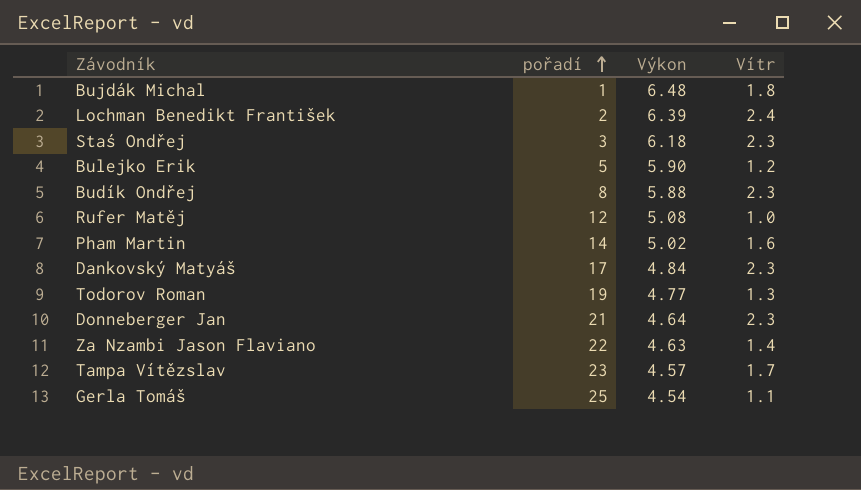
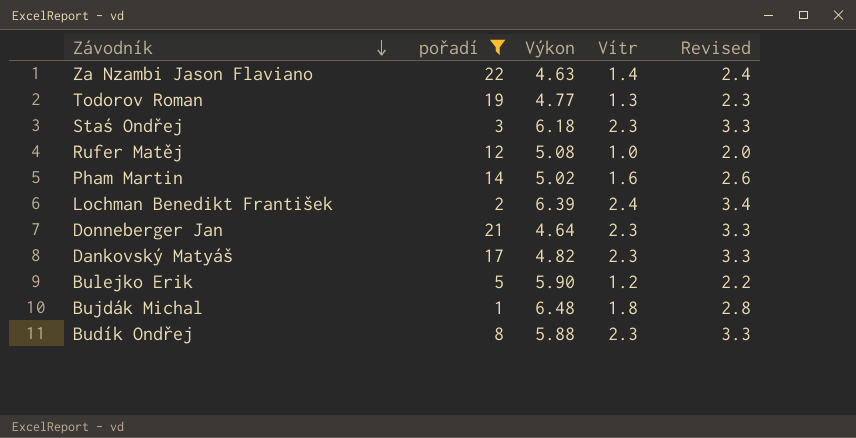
filter: none -> pořadí <= 22
row order: pořadí ascending -> Závodník descending
column Revised | formula: none -> [Vítr] + 1
Dankovský Matyáš | Výkon: 4.84 -> 4.82

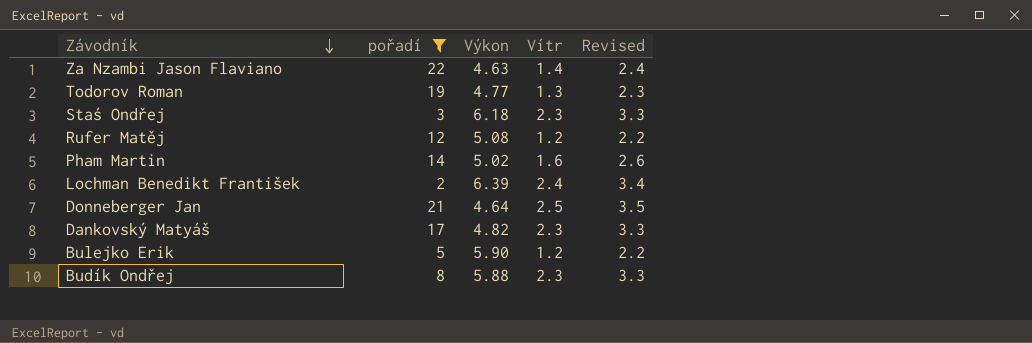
row Bujdák Michal: 1 | 6.48 | 1.8 | 2.8 -> none
Rufer Matěj | Vítr: 1.0 -> 1.2
Rufer Matěj | Revised: 2.0 -> 2.2
Donneberger Jan | Vítr: 2.3 -> 2.5
Donneberger Jan | Revised: 3.3 -> 3.5

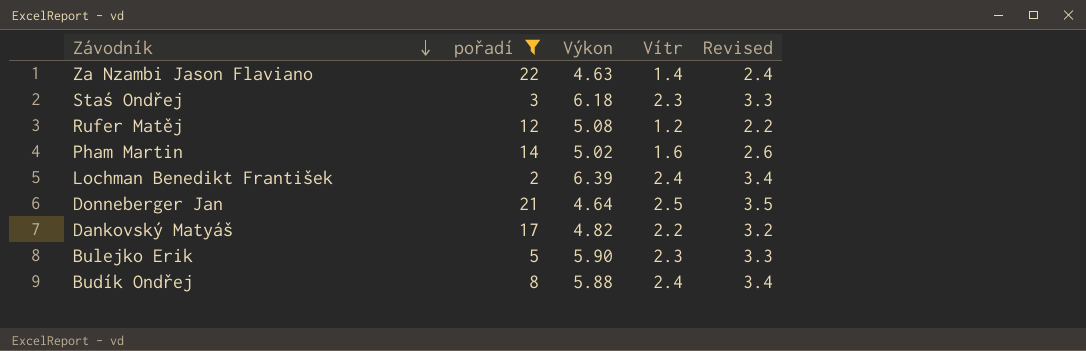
row Todorov Roman: 19 | 4.77 | 1.3 | 2.3 -> none
Dankovský Matyáš | Vítr: 2.3 -> 2.2
Dankovský Matyáš | Revised: 3.3 -> 3.2
Bulejko Erik | Vítr: 1.2 -> 2.3
Bulejko Erik | Revised: 2.2 -> 3.3
Budík Ondřej | Vítr: 2.3 -> 2.4
Budík Ondřej | Revised: 3.3 -> 3.4

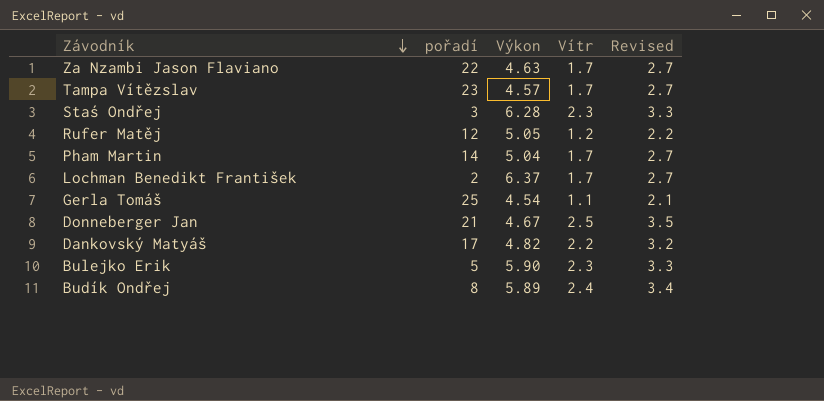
filter: pořadí <= 22 -> none
Za Nzambi Jason Flaviano | Vítr: 1.4 -> 1.7
Za Nzambi Jason Flaviano | Revised: 2.4 -> 2.7
Staś Ondřej | Výkon: 6.18 -> 6.28
Rufer Matěj | Výkon: 5.08 -> 5.05
Pham Martin | Výkon: 5.02 -> 5.04
Pham Martin | Vítr: 1.6 -> 1.7
Pham Martin | Revised: 2.6 -> 2.7
Lochman Benedikt František | Výkon: 6.39 -> 6.37
Lochman Benedikt František | Vítr: 2.4 -> 1.7
Lochman Benedikt František | Revised: 3.4 -> 2.7
Donneberger Jan | Výkon: 4.64 -> 4.67
Budík Ondřej | Výkon: 5.88 -> 5.89

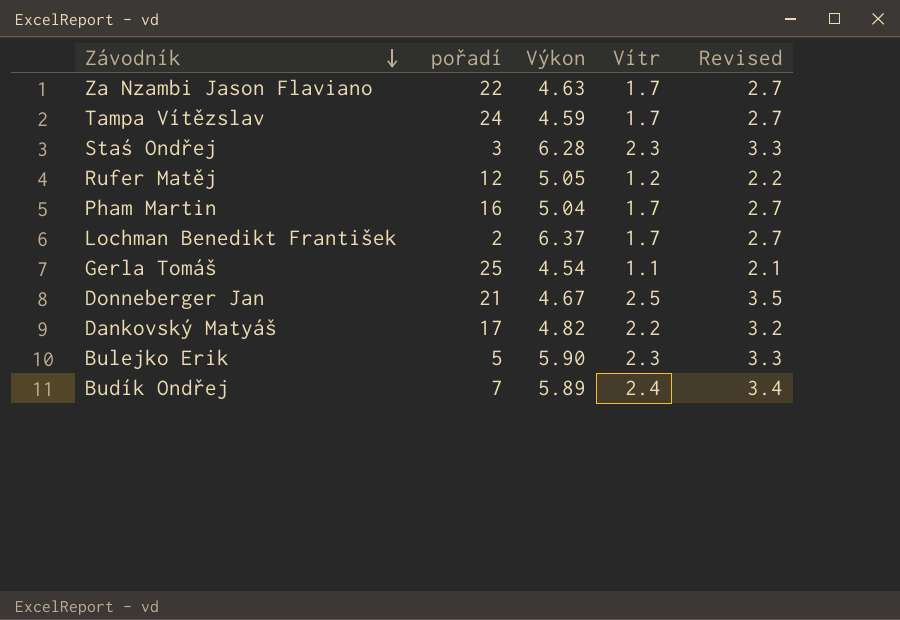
Tampa Vítězslav | pořadí: 23 -> 24
Tampa Vítězslav | Výkon: 4.57 -> 4.59
Pham Martin | pořadí: 14 -> 16
Budík Ondřej | pořadí: 8 -> 7

